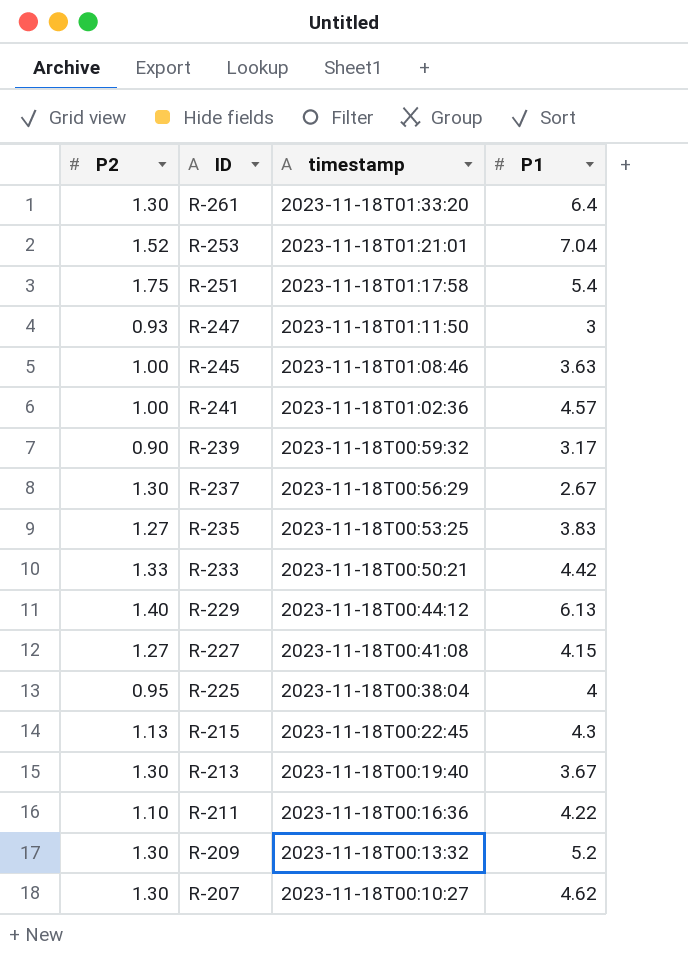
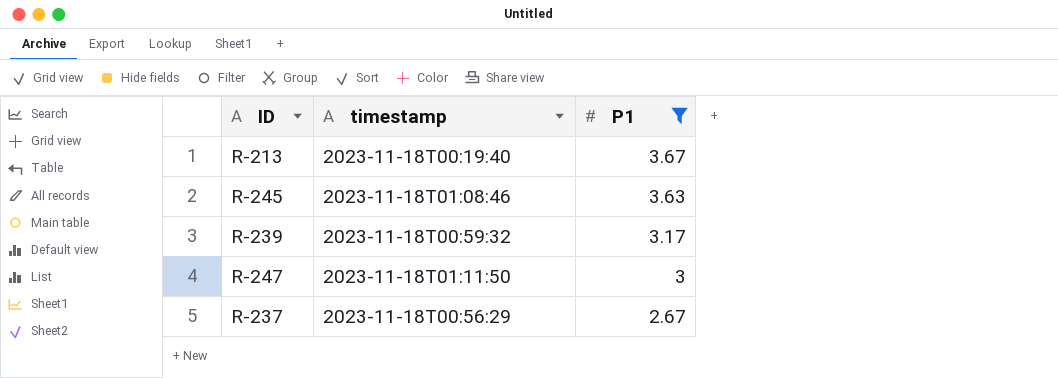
filter: none -> P1 <= 3.67
row order: ID descending -> P1 descending
column P2 | position: 1 -> none

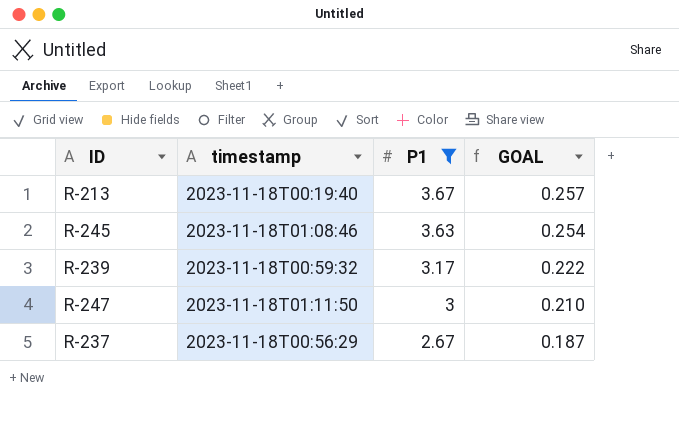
column GOAL | formula: none -> [P1] * 0.07

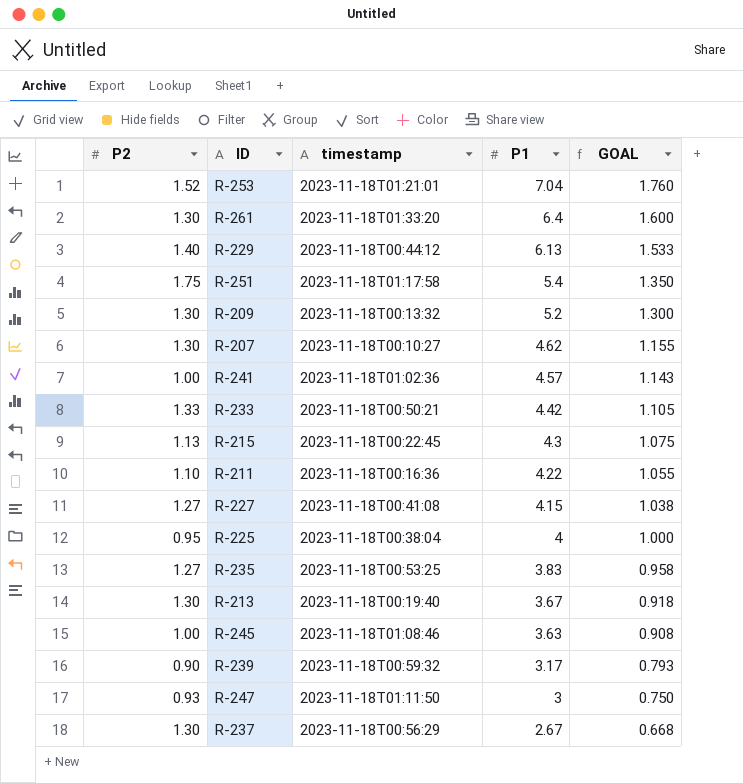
filter: P1 <= 3.67 -> none
column P2 | position: none -> 1
column GOAL | formula: [P1] * 0.07 -> [P1] * 0.25

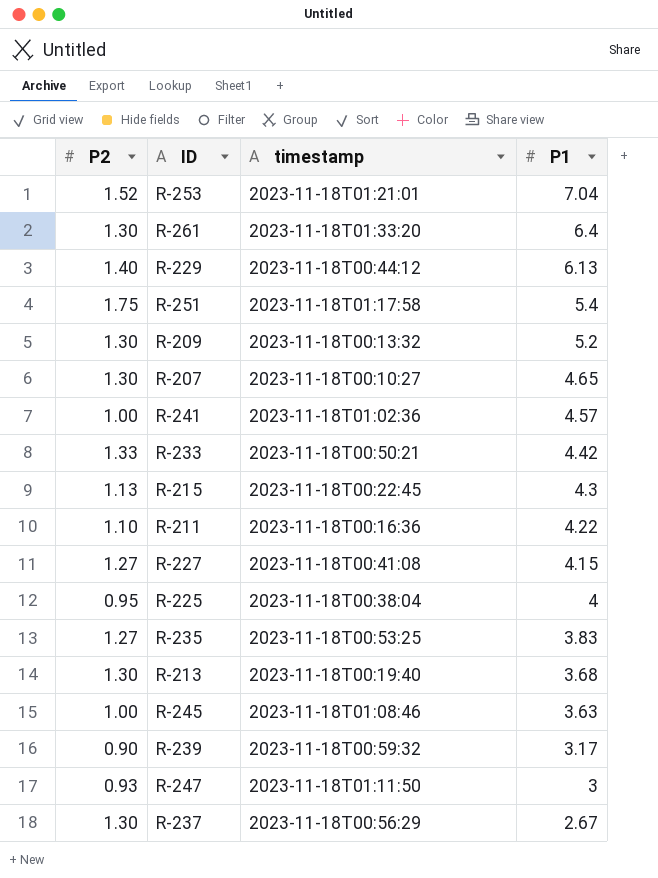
column GOAL | formula: [P1] * 0.25 -> none
R-207 | P1: 4.62 -> 4.65
R-213 | P1: 3.67 -> 3.68

